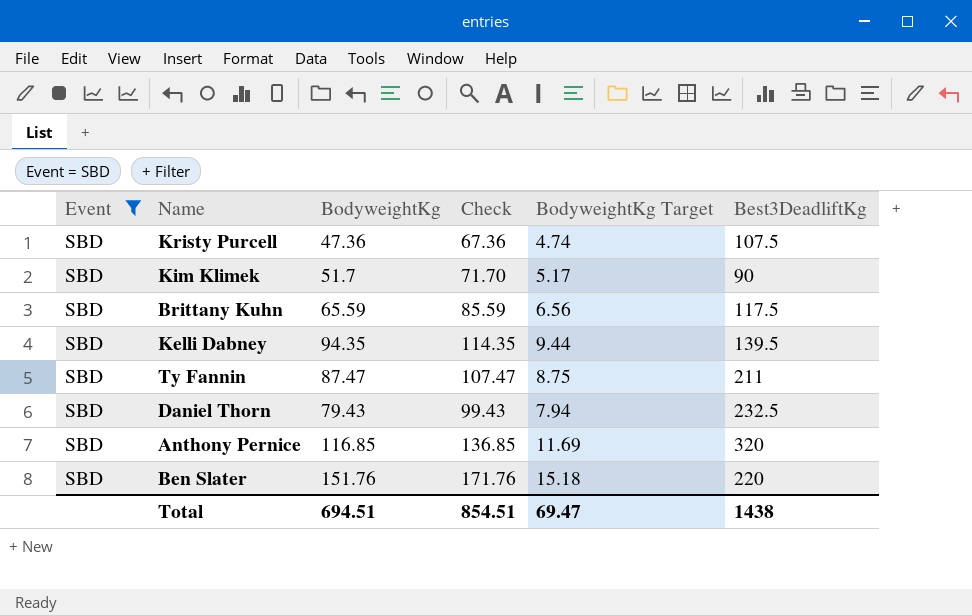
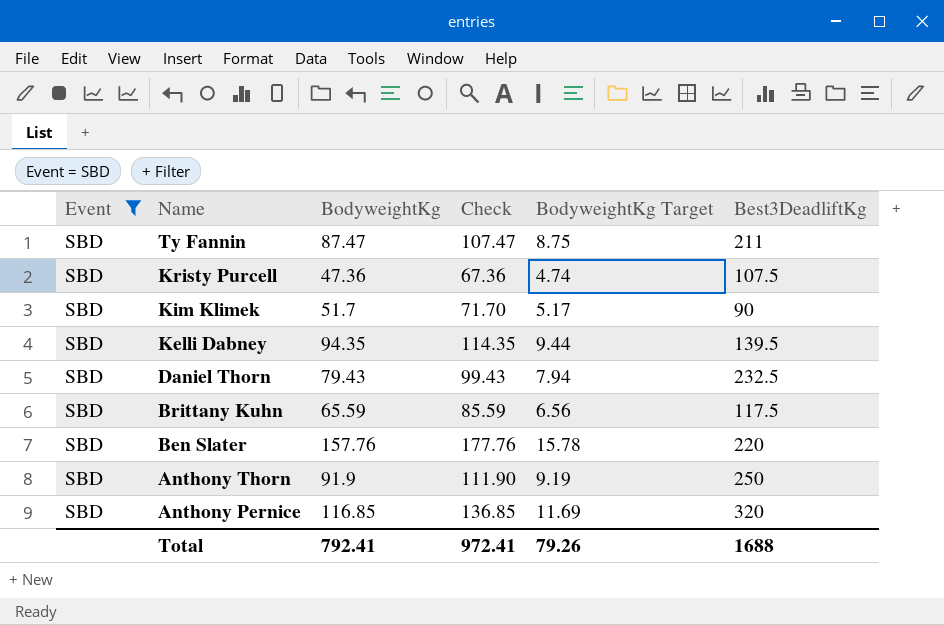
row order: none -> Name descending
Ben Slater | BodyweightKg: 151.76 -> 157.76
Ben Slater | Check: 171.76 -> 177.76
Ben Slater | BodyweightKg Target: 15.18 -> 15.78
row Anthony Thorn: none -> SBD | 91.9 | 111.90 | 9.19 | 250
Total | BodyweightKg: 694.51 -> 792.41
Total | Check: 854.51 -> 972.41
Total | BodyweightKg Target: 69.47 -> 79.26
Total | Best3DeadliftKg: 1438 -> 1688

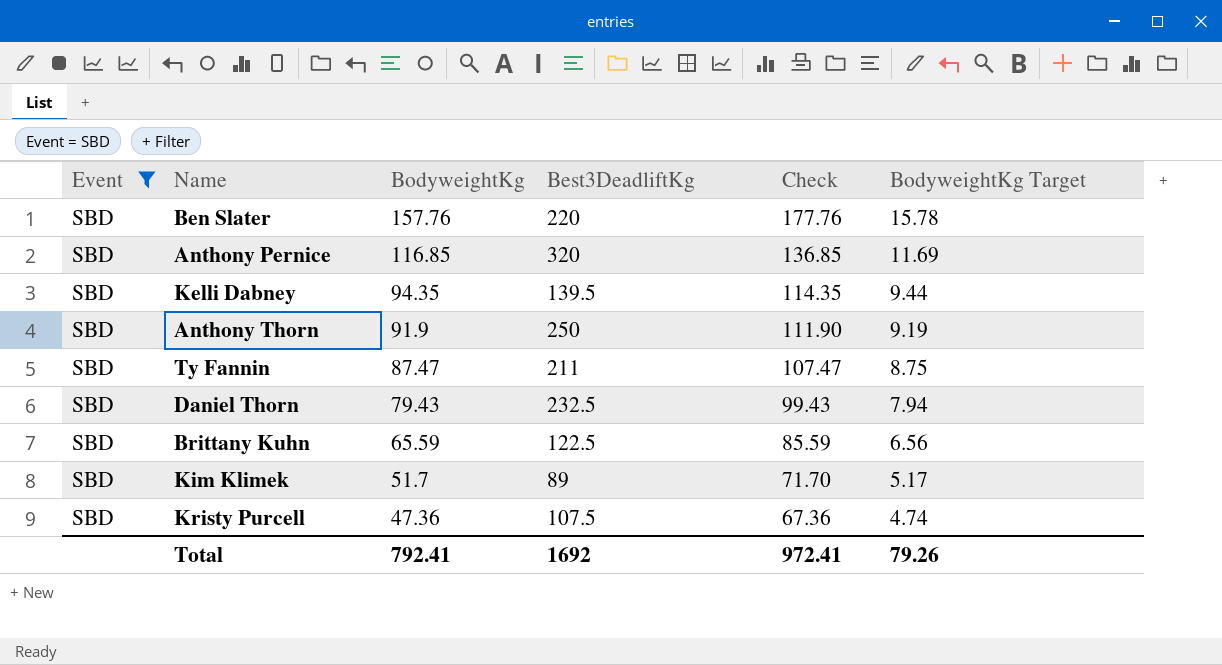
row order: Name descending -> BodyweightKg descending
column Best3DeadliftKg | position: 6 -> 4
Brittany Kuhn | Best3DeadliftKg: 117.5 -> 122.5
Kim Klimek | Best3DeadliftKg: 90 -> 89
Total | Best3DeadliftKg: 1688 -> 1692

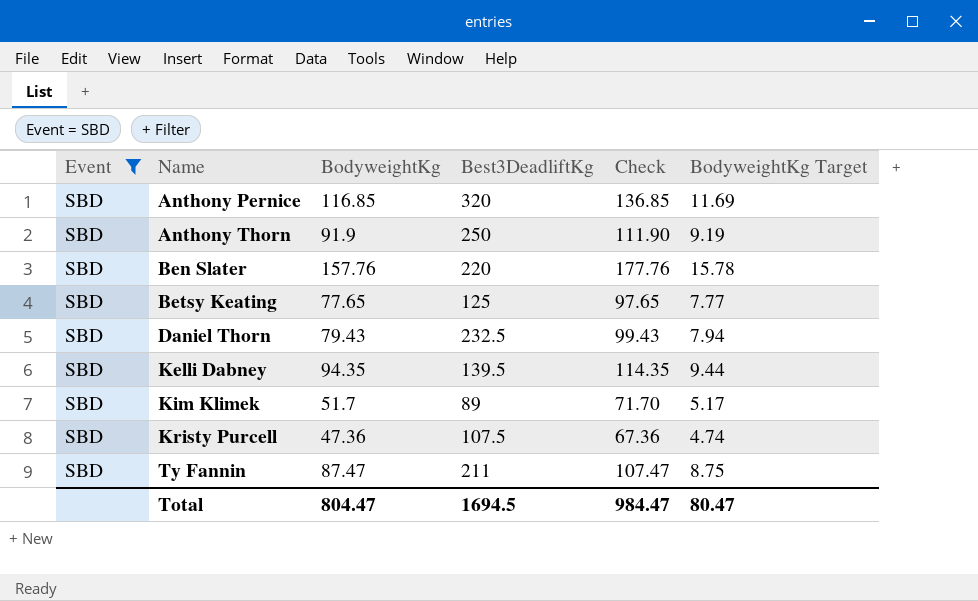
row order: BodyweightKg descending -> Name ascending
row Brittany Kuhn: SBD | 65.59 | 122.5 | 85.59 | 6.56 -> none
row Betsy Keating: none -> SBD | 77.65 | 125 | 97.65 | 7.77
Total | BodyweightKg: 792.41 -> 804.47
Total | Best3DeadliftKg: 1692 -> 1694.5
Total | Check: 972.41 -> 984.47
Total | BodyweightKg Target: 79.26 -> 80.47

